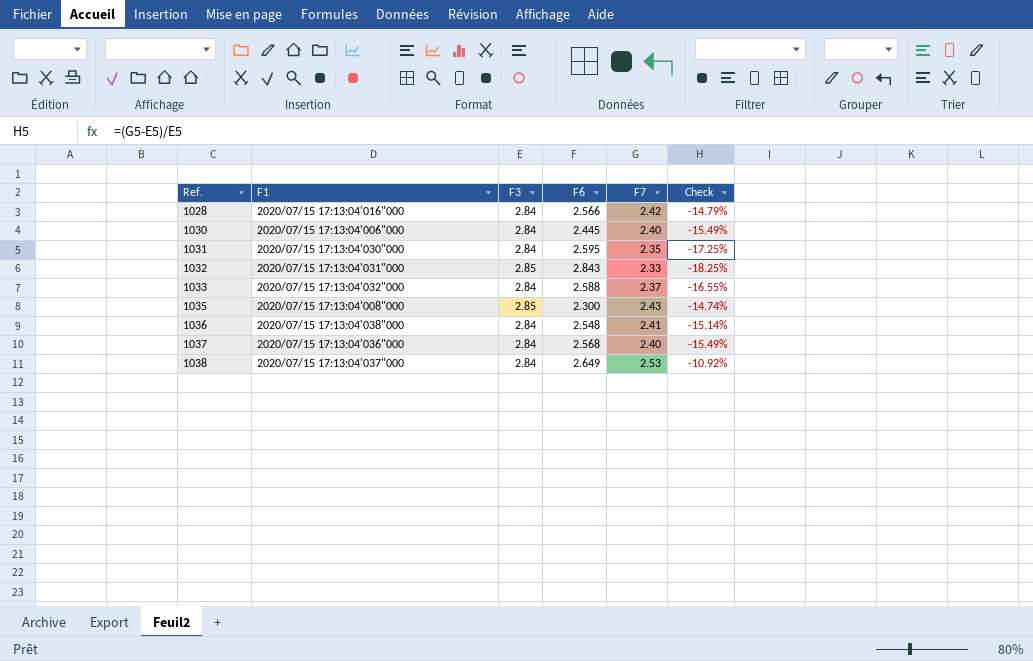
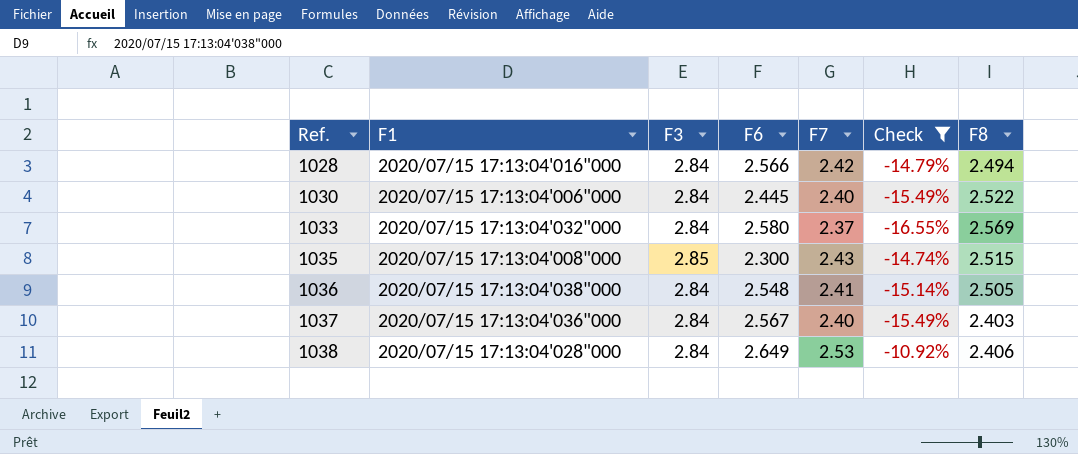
filter: none -> Check >= -16.55%
column F8 | position: none -> 7
1033 | F6: 2.588 -> 2.580
1037 | F6: 2.568 -> 2.567
1038 | F1: 2020/07/15 17:13:04'037"000 -> 2020/07/15 17:13:04'028"000

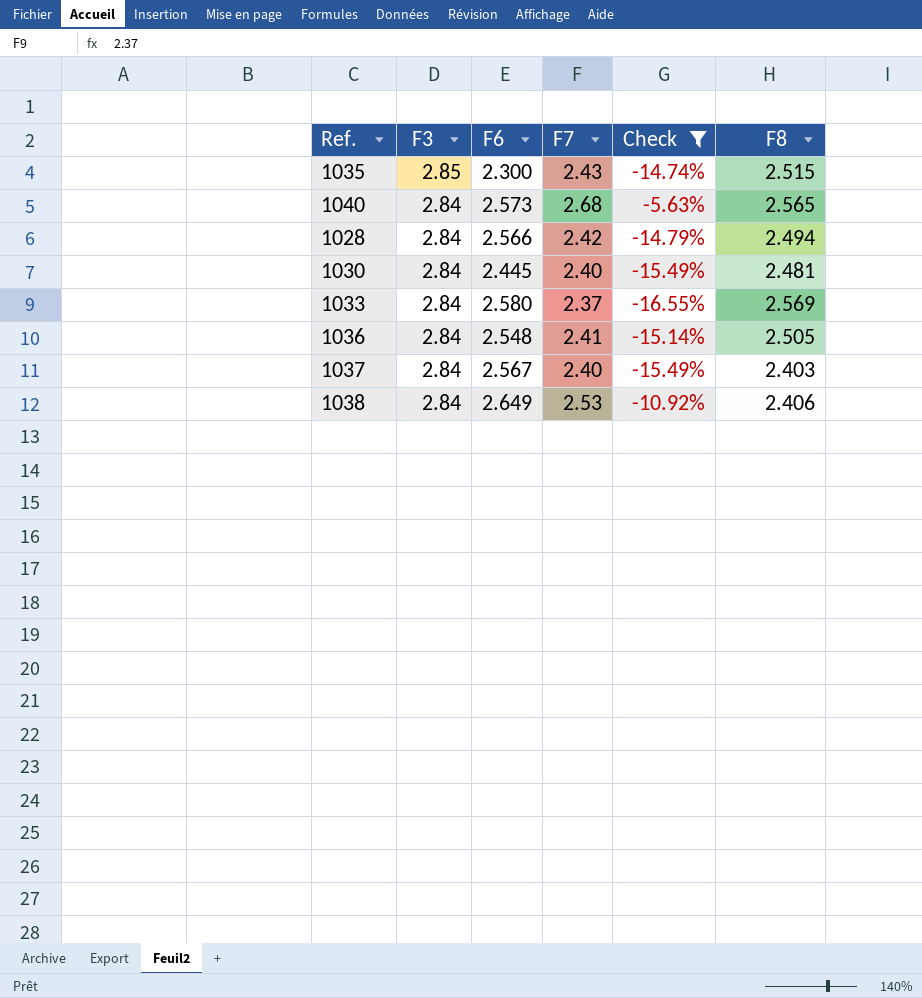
row order: Ref. ascending -> F3 descending
column F1 | position: 2 -> none
row 1040: none -> 2.84 | 2.573 | 2.68 | -5.63% | 2.565
1030 | F8: 2.522 -> 2.481

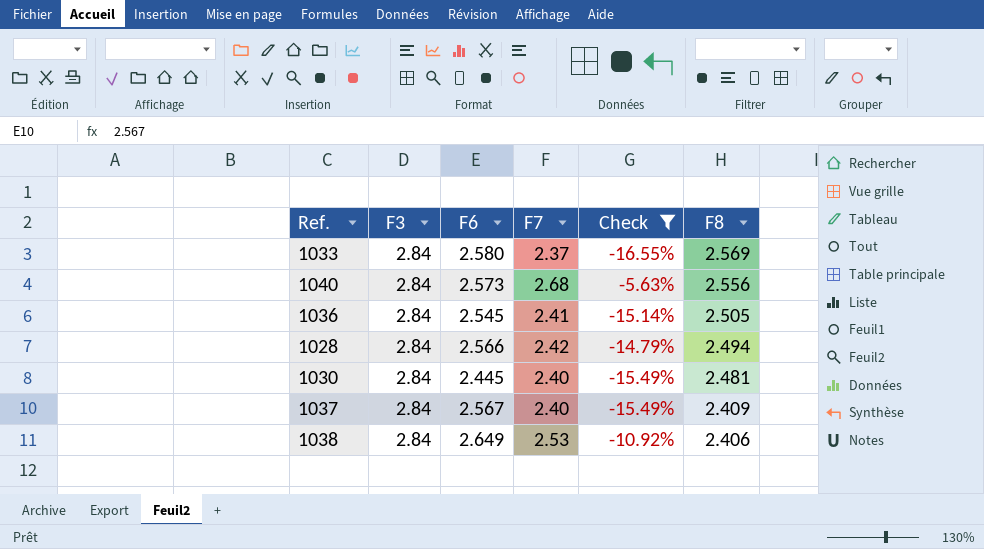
row order: F3 descending -> F8 descending
row 1035: 2.85 | 2.300 | 2.43 | -14.74% | 2.515 -> none
1040 | F8: 2.565 -> 2.556
1036 | F6: 2.548 -> 2.545
1037 | F8: 2.403 -> 2.409

